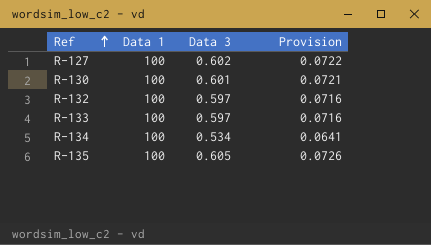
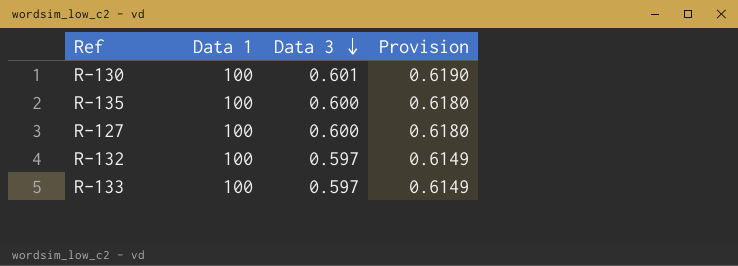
row order: Ref ascending -> Data 3 descending
column Provision | formula: [Data 3] * 0.12 -> [Data 3] * 1.03
row R-134: 100 | 0.534 | 0.0641 -> none
R-135 | Data 3: 0.605 -> 0.600
R-127 | Data 3: 0.602 -> 0.600

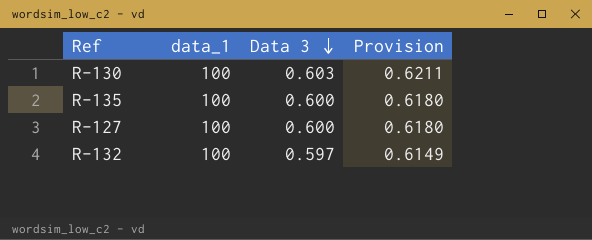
column name: Data 1 -> data_1
row R-133: 100 | 0.597 | 0.6149 -> none
R-130 | Data 3: 0.601 -> 0.603
R-130 | Provision: 0.6190 -> 0.6211

